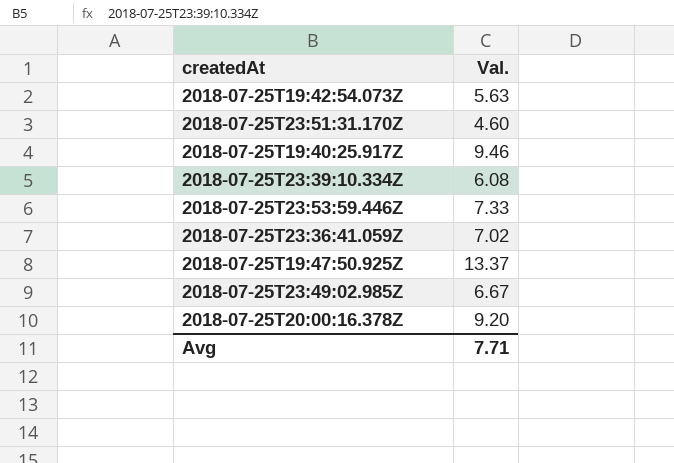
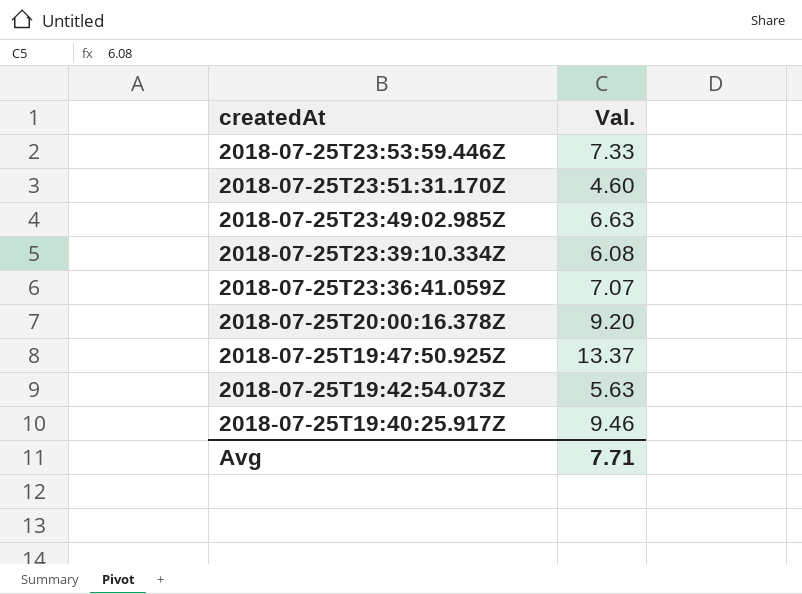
row order: none -> createdAt descending
2018-07-25T23:49:02.985Z | Val.: 6.67 -> 6.63
2018-07-25T23:36:41.059Z | Val.: 7.02 -> 7.07

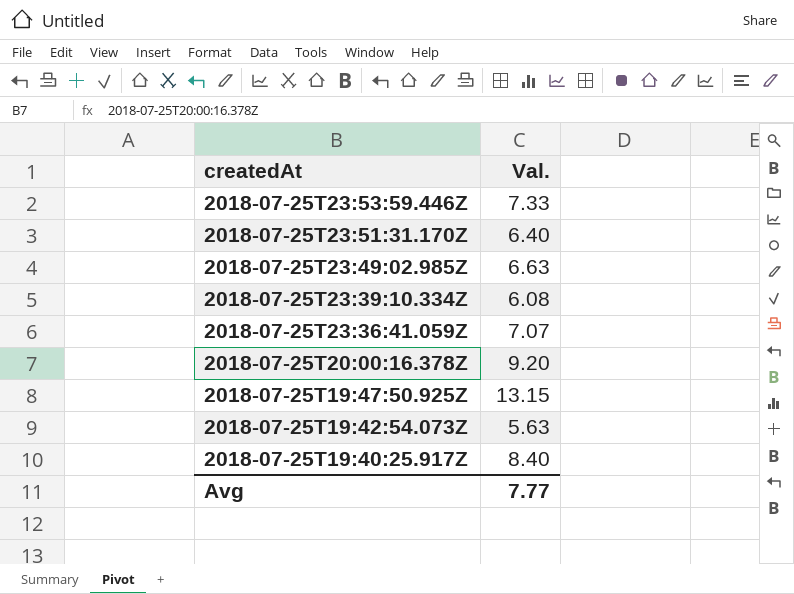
2018-07-25T23:51:31.170Z | Val.: 4.60 -> 6.40
2018-07-25T19:47:50.925Z | Val.: 13.37 -> 13.15
2018-07-25T19:40:25.917Z | Val.: 9.46 -> 8.40
Avg | Val.: 7.71 -> 7.77

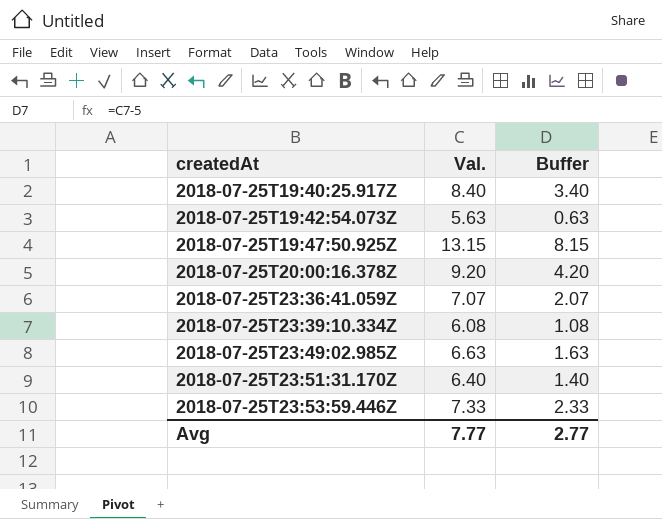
row order: createdAt descending -> createdAt ascending
column Buffer | formula: none -> [Val.] - 5

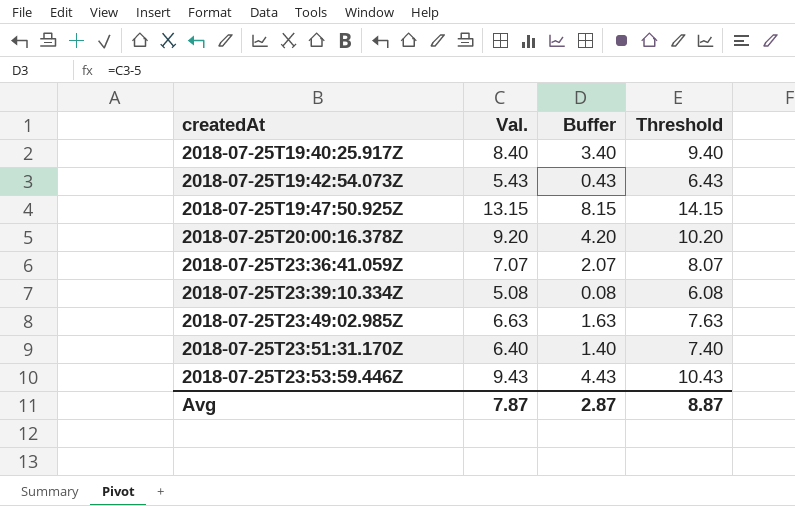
column Threshold | formula: none -> [Val.] + 1
2018-07-25T19:42:54.073Z | Val.: 5.63 -> 5.43
2018-07-25T19:42:54.073Z | Buffer: 0.63 -> 0.43
2018-07-25T23:39:10.334Z | Val.: 6.08 -> 5.08
2018-07-25T23:39:10.334Z | Buffer: 1.08 -> 0.08
2018-07-25T23:53:59.446Z | Val.: 7.33 -> 9.43
2018-07-25T23:53:59.446Z | Buffer: 2.33 -> 4.43
Avg | Val.: 7.77 -> 7.87
Avg | Buffer: 2.77 -> 2.87

